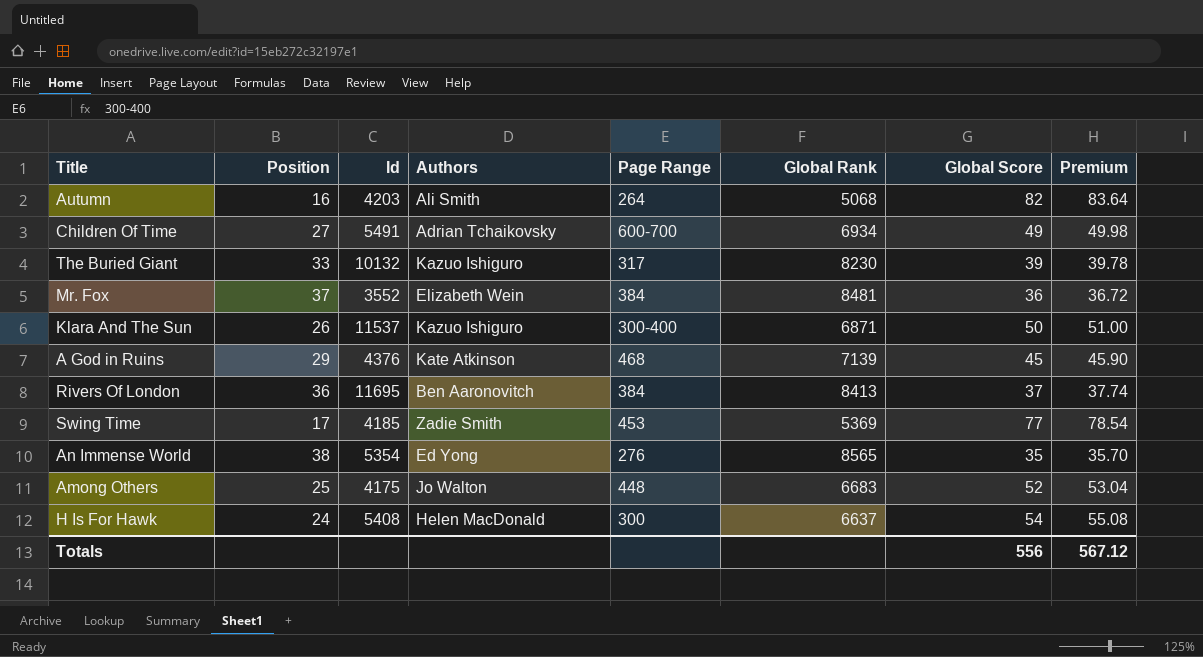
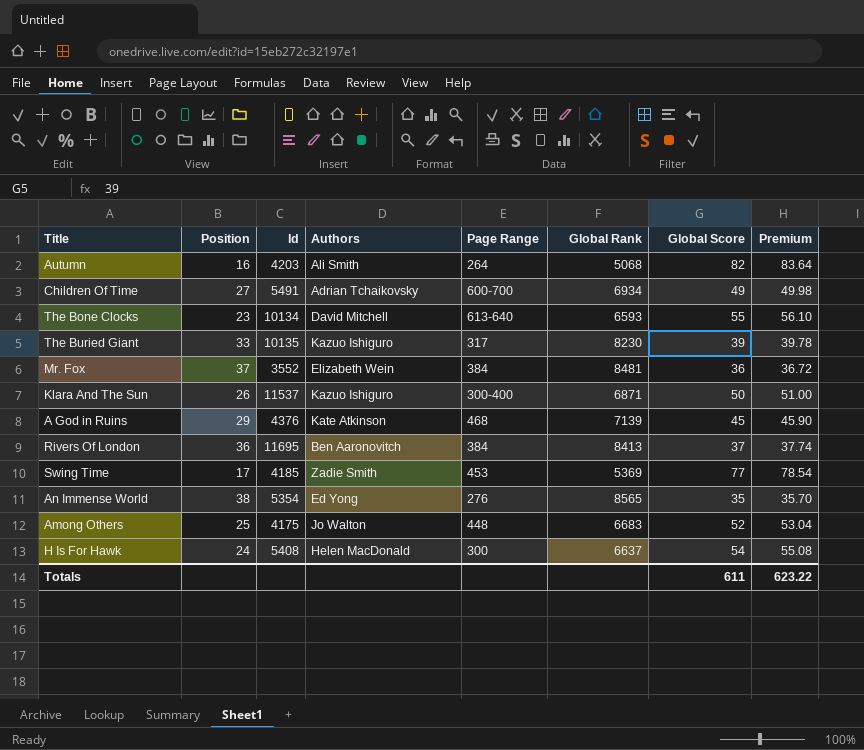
row The Bone Clocks: none -> 23 | 10134 | David Mitchell | 613-640 | 6593 | 55 | 56.10
The Buried Giant | Id: 10132 -> 10135
Totals | Global Score: 556 -> 611
Totals | Premium: 567.12 -> 623.22

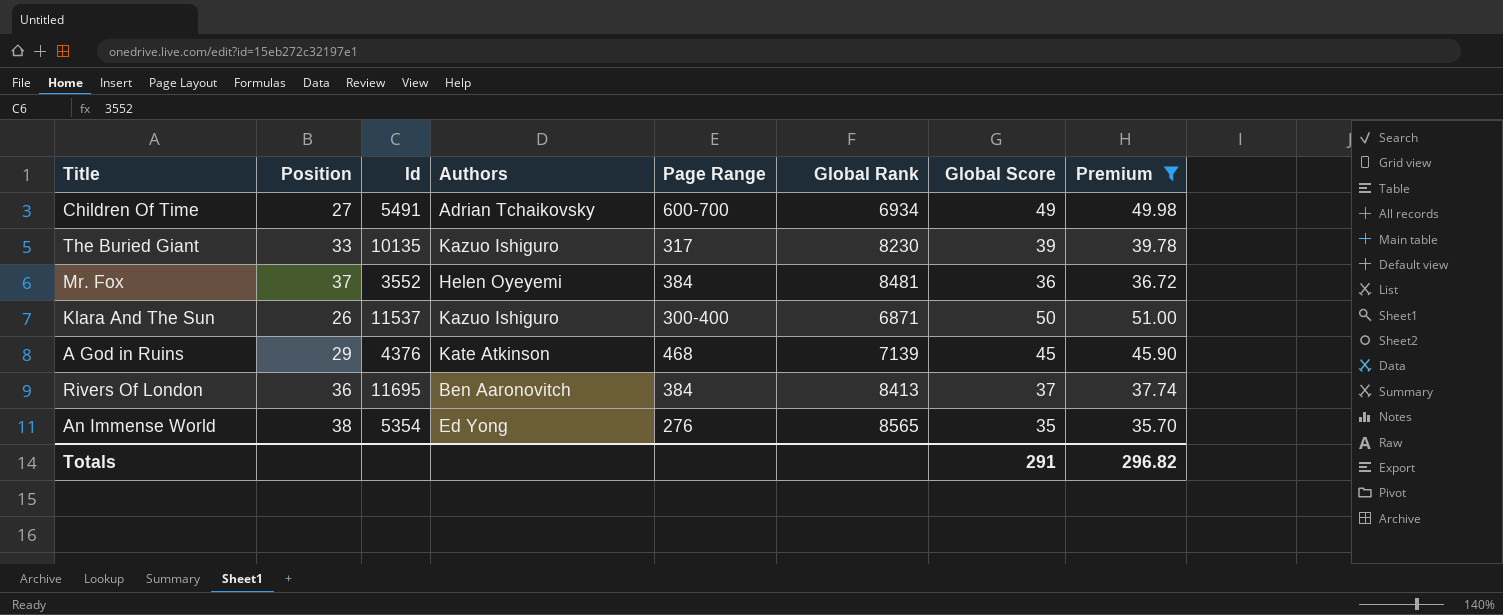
filter: none -> Premium <= 51.00
Mr. Fox | Authors: Elizabeth Wein -> Helen Oyeyemi
Totals | Global Score: 611 -> 291
Totals | Premium: 623.22 -> 296.82

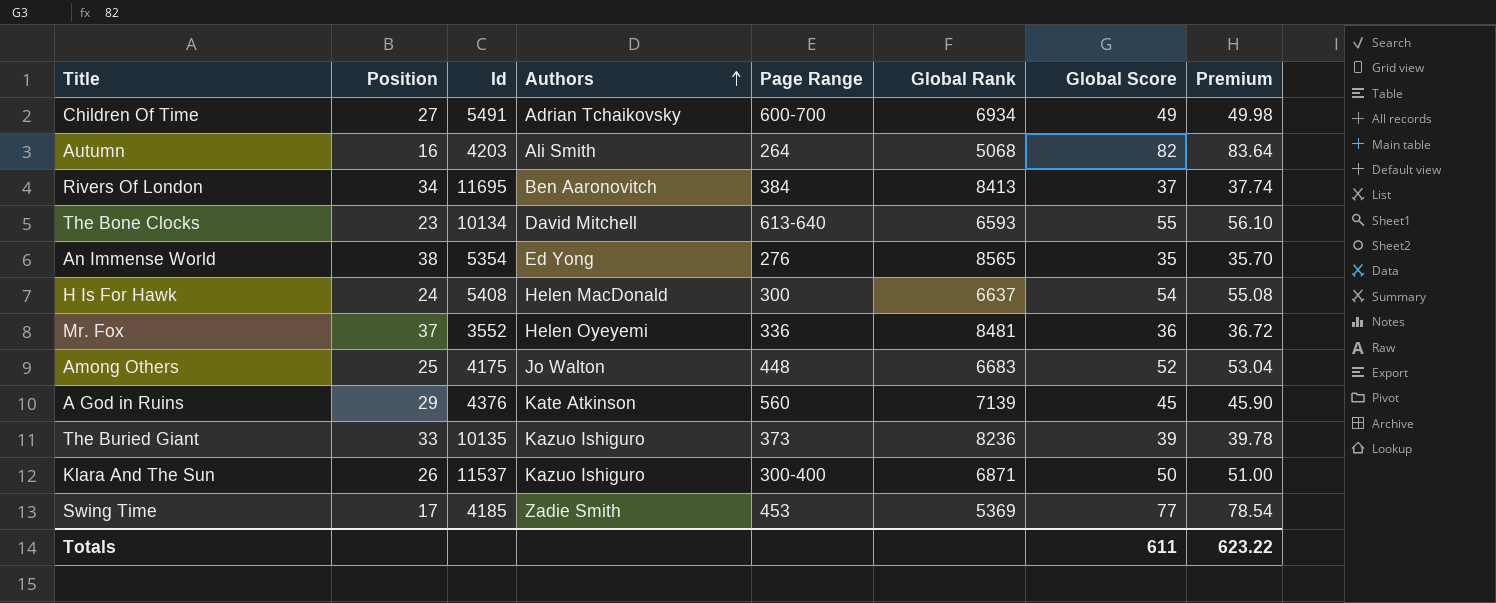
filter: Premium <= 51.00 -> none
row order: none -> Authors ascending
Rivers Of London | Position: 36 -> 34
Mr. Fox | Page Range: 384 -> 336
A God in Ruins | Page Range: 468 -> 560
The Buried Giant | Page Range: 317 -> 373
The Buried Giant | Global Rank: 8230 -> 8236
Totals | Global Score: 291 -> 611
Totals | Premium: 296.82 -> 623.22

